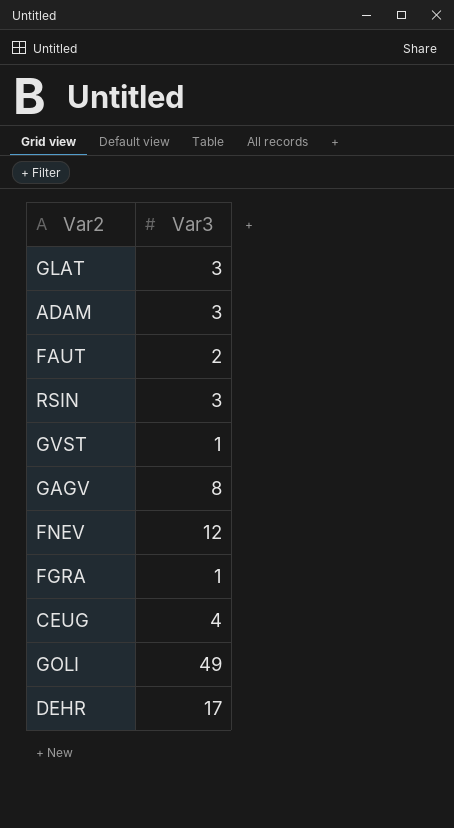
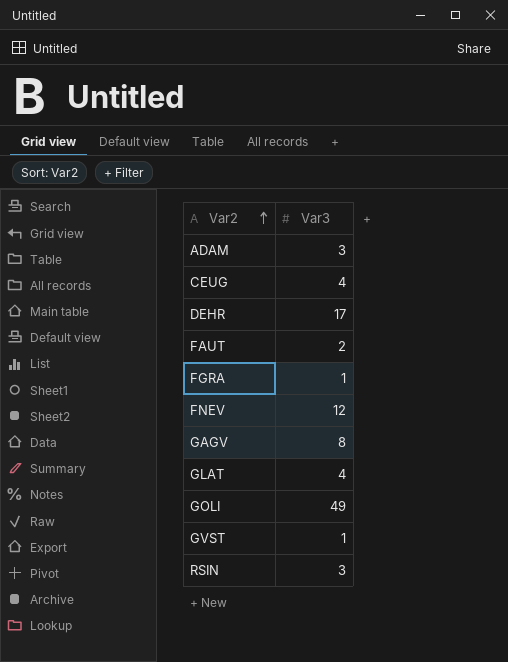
row order: none -> Var2 ascending
GLAT | Var3: 3 -> 4

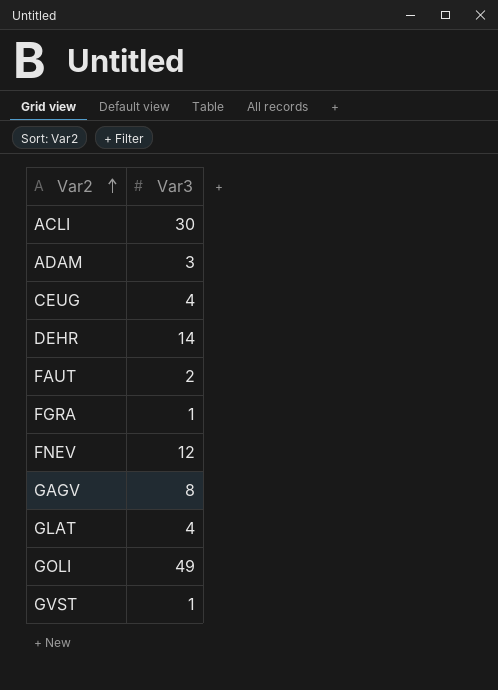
row RSIN: 3 -> none
row ACLI: none -> 30
DEHR | Var3: 17 -> 14

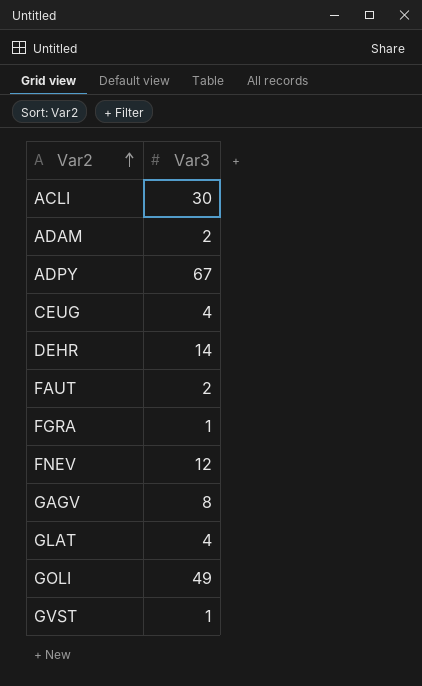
ADAM | Var3: 3 -> 2
row ADPY: none -> 67

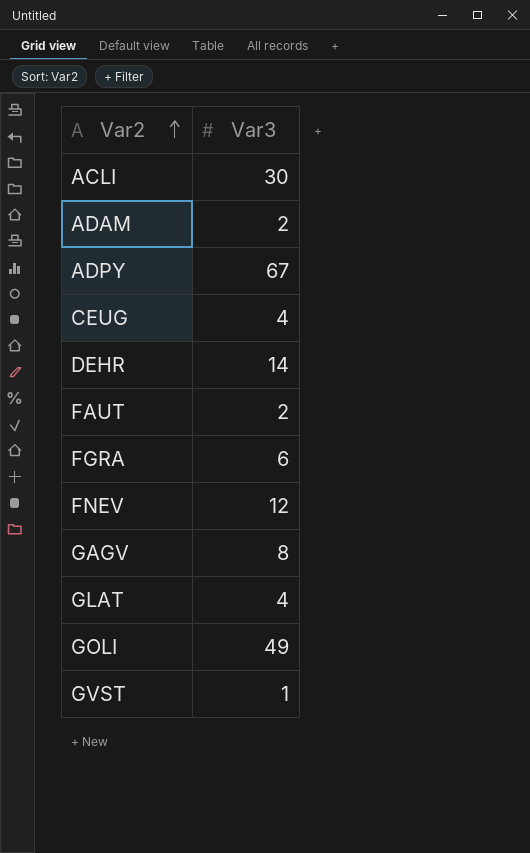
FGRA | Var3: 1 -> 6

